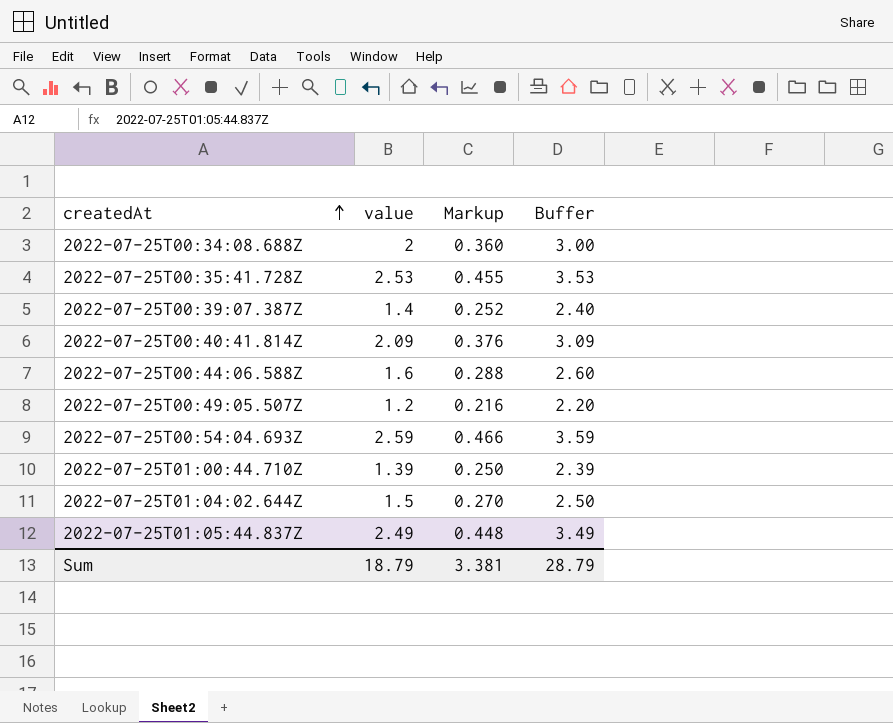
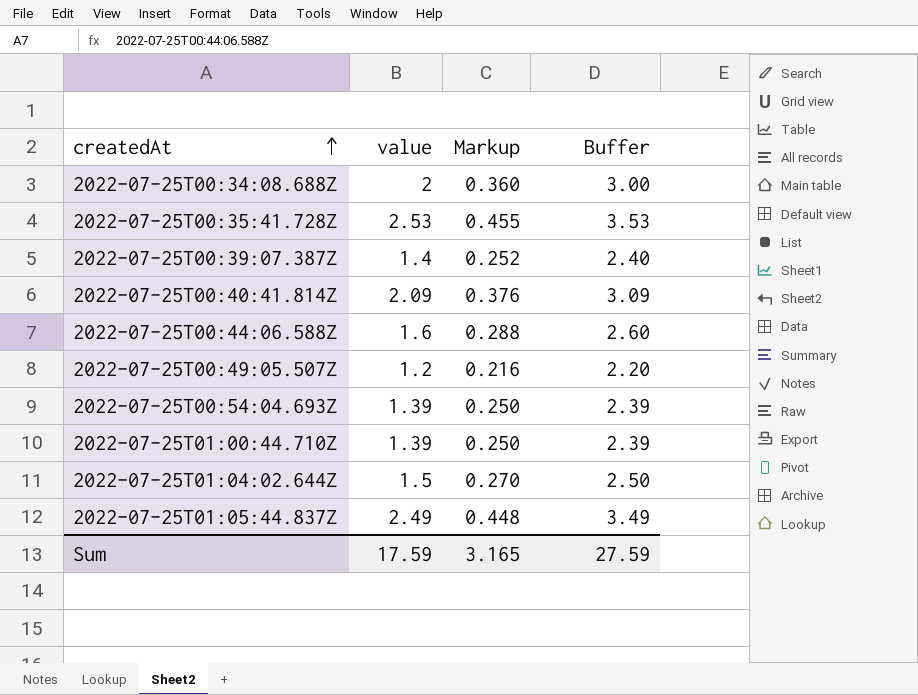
2022-07-25T00:54:04.693Z | value: 2.59 -> 1.39
2022-07-25T00:54:04.693Z | Markup: 0.466 -> 0.250
2022-07-25T00:54:04.693Z | Buffer: 3.59 -> 2.39
Sum | value: 18.79 -> 17.59
Sum | Markup: 3.381 -> 3.165
Sum | Buffer: 28.79 -> 27.59

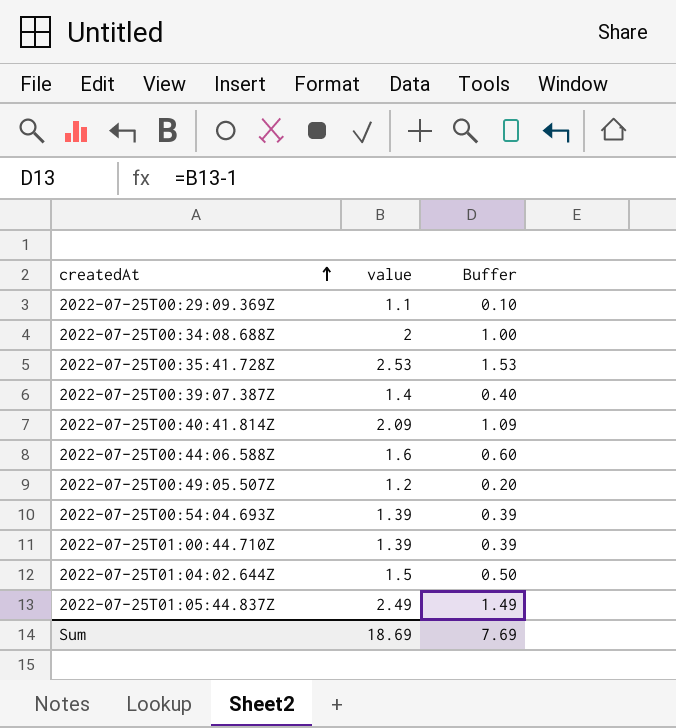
column Markup | formula: [value] * 0.18 -> none
column Buffer | formula: [value] + 1 -> [value] - 1
row 2022-07-25T00:29:09.369Z: none -> 1.1 | 0.10
Sum | value: 17.59 -> 18.69
Sum | Buffer: 27.59 -> 7.69

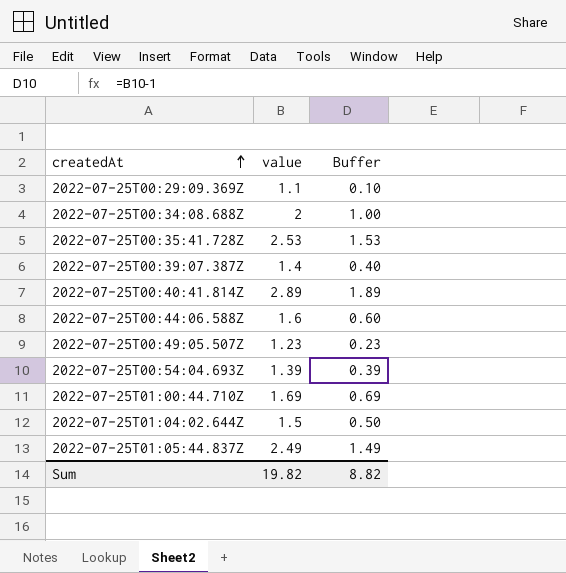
2022-07-25T00:40:41.814Z | value: 2.09 -> 2.89
2022-07-25T00:40:41.814Z | Buffer: 1.09 -> 1.89
2022-07-25T00:49:05.507Z | value: 1.2 -> 1.23
2022-07-25T00:49:05.507Z | Buffer: 0.20 -> 0.23
2022-07-25T01:00:44.710Z | value: 1.39 -> 1.69
2022-07-25T01:00:44.710Z | Buffer: 0.39 -> 0.69
Sum | value: 18.69 -> 19.82
Sum | Buffer: 7.69 -> 8.82

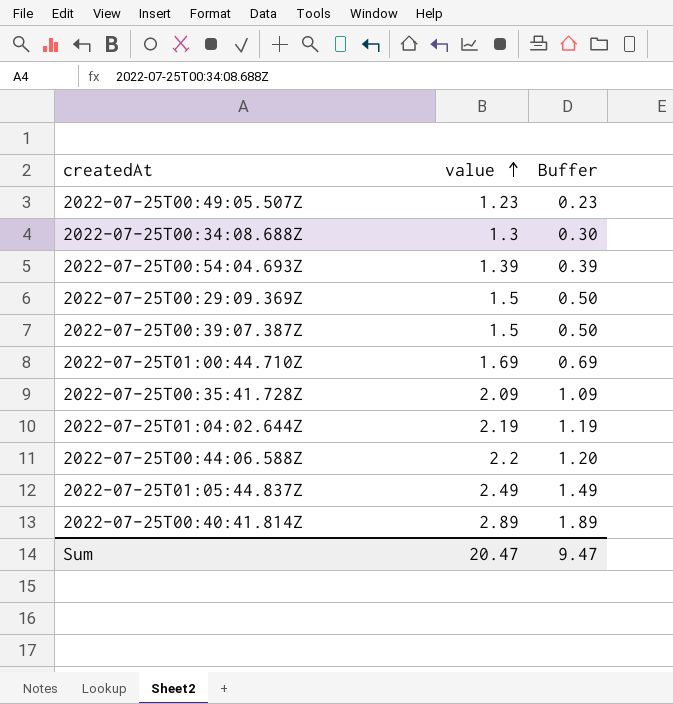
row order: createdAt ascending -> value ascending
2022-07-25T00:34:08.688Z | value: 2 -> 1.3
2022-07-25T00:34:08.688Z | Buffer: 1.00 -> 0.30
2022-07-25T00:29:09.369Z | value: 1.1 -> 1.5
2022-07-25T00:29:09.369Z | Buffer: 0.10 -> 0.50
2022-07-25T00:39:07.387Z | value: 1.4 -> 1.5
2022-07-25T00:39:07.387Z | Buffer: 0.40 -> 0.50
2022-07-25T00:35:41.728Z | value: 2.53 -> 2.09
2022-07-25T00:35:41.728Z | Buffer: 1.53 -> 1.09
2022-07-25T01:04:02.644Z | value: 1.5 -> 2.19
2022-07-25T01:04:02.644Z | Buffer: 0.50 -> 1.19
2022-07-25T00:44:06.588Z | value: 1.6 -> 2.2
2022-07-25T00:44:06.588Z | Buffer: 0.60 -> 1.20
Sum | value: 19.82 -> 20.47
Sum | Buffer: 8.82 -> 9.47

